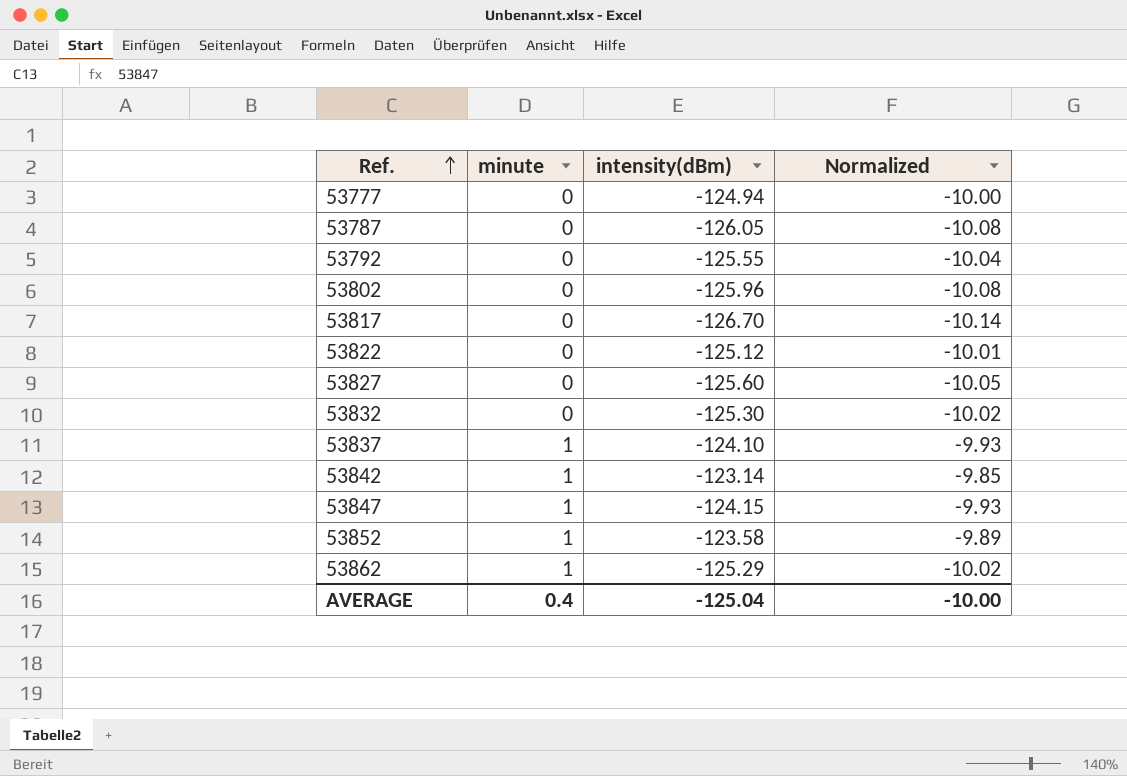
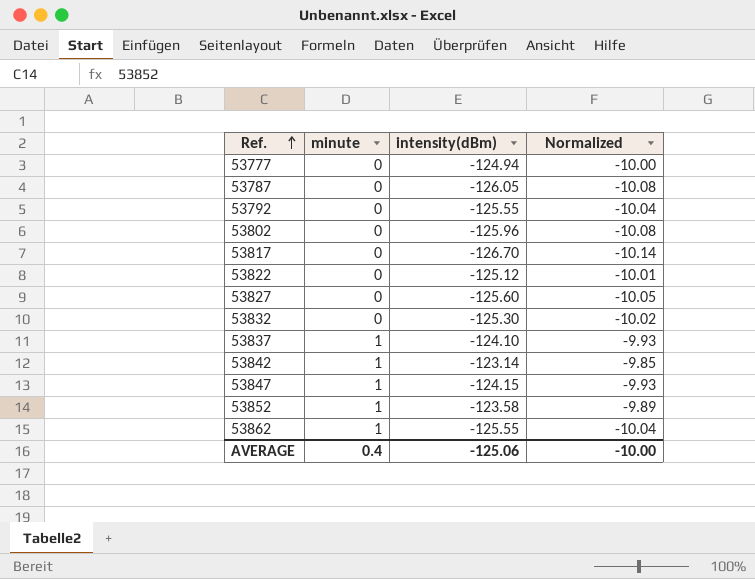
53862 | intensity(dBm): -125.29 -> -125.55
53862 | Normalized: -10.02 -> -10.04
AVERAGE | intensity(dBm): -125.04 -> -125.06

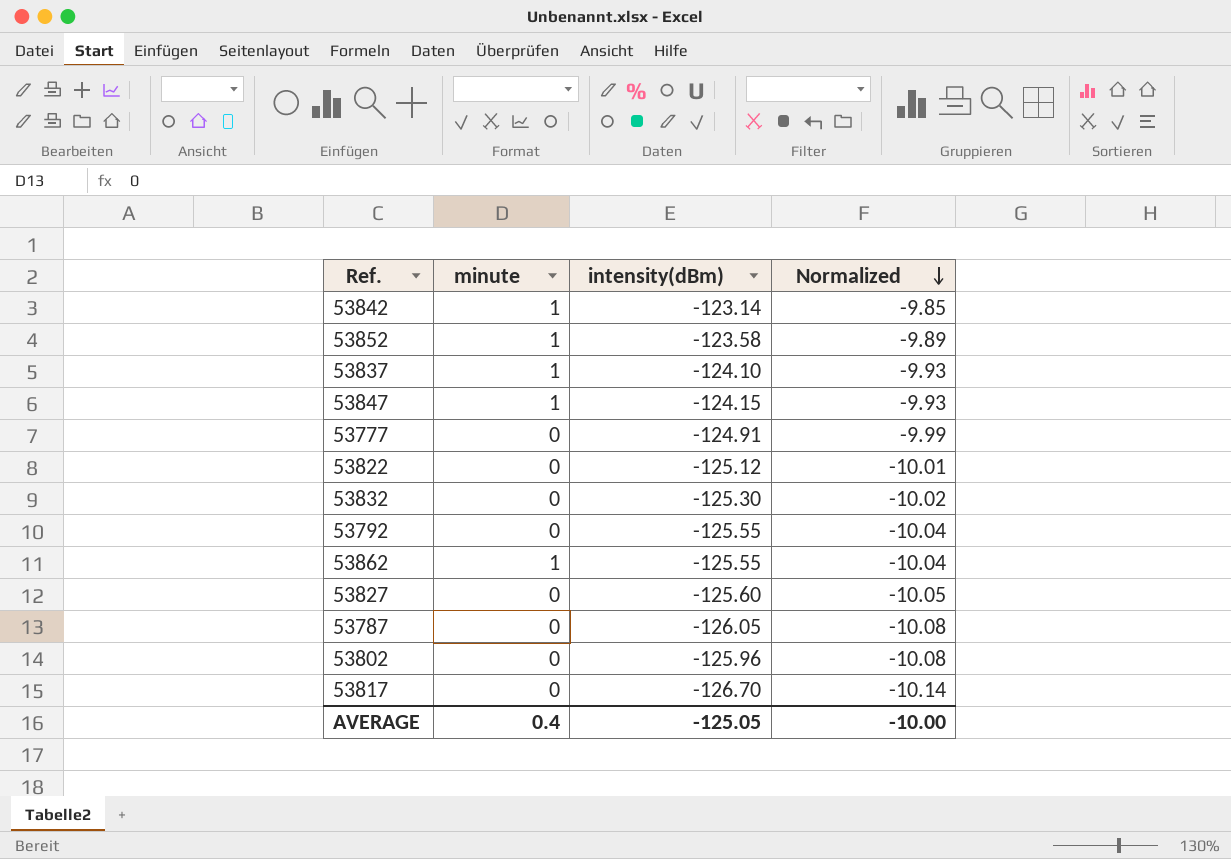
row order: Ref. ascending -> Normalized descending
53777 | intensity(dBm): -124.94 -> -124.91
53777 | Normalized: -10.00 -> -9.99
AVERAGE | intensity(dBm): -125.06 -> -125.05

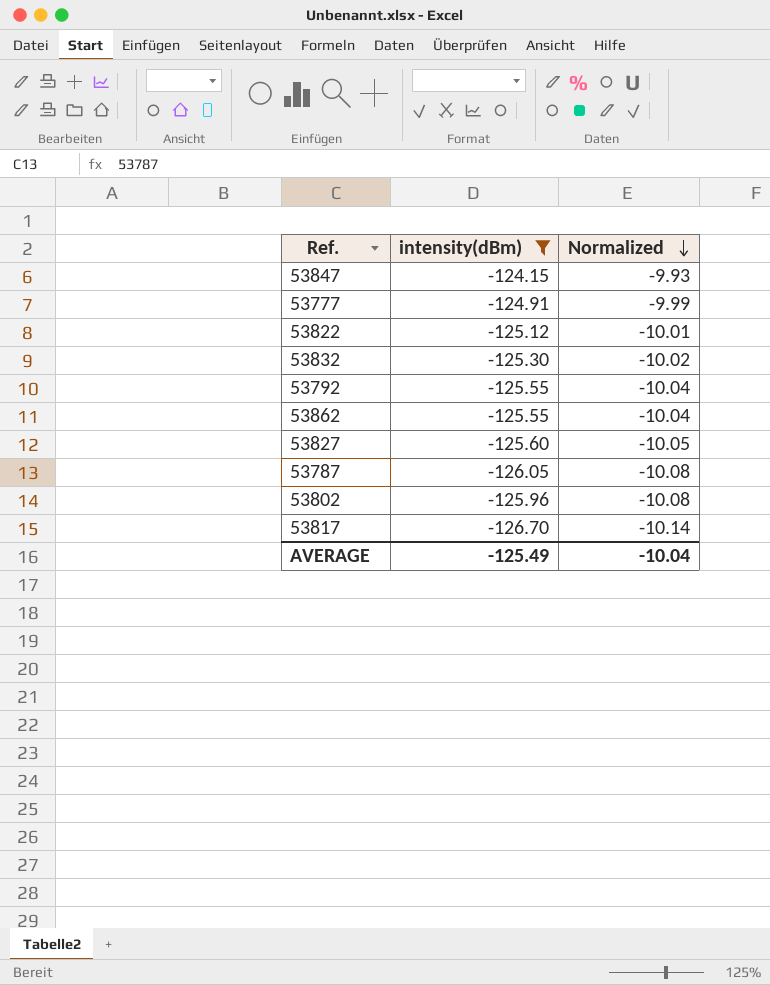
filter: none -> intensity(dBm) <= -124.15
column minute | position: 2 -> none
AVERAGE | intensity(dBm): -125.05 -> -125.49
AVERAGE | Normalized: -10.00 -> -10.04

